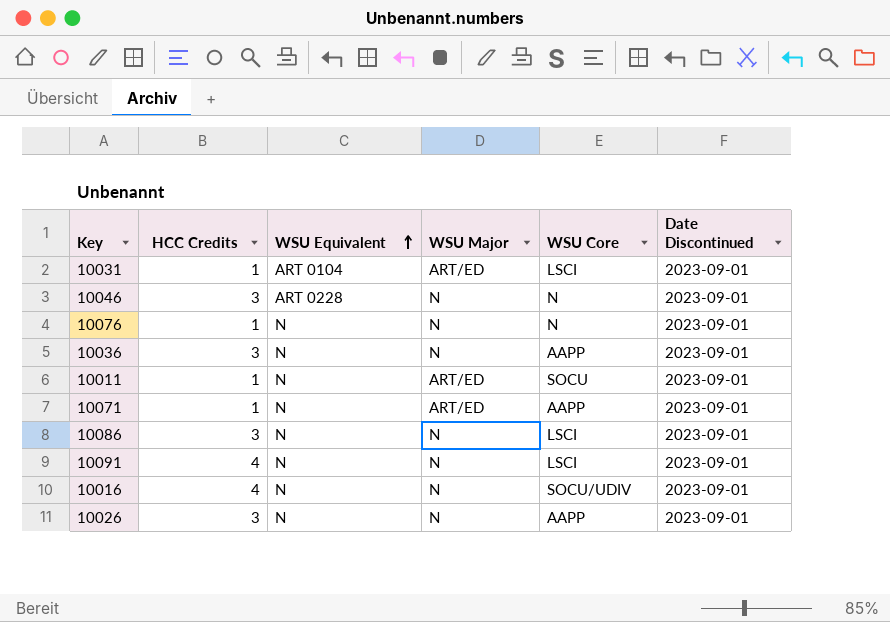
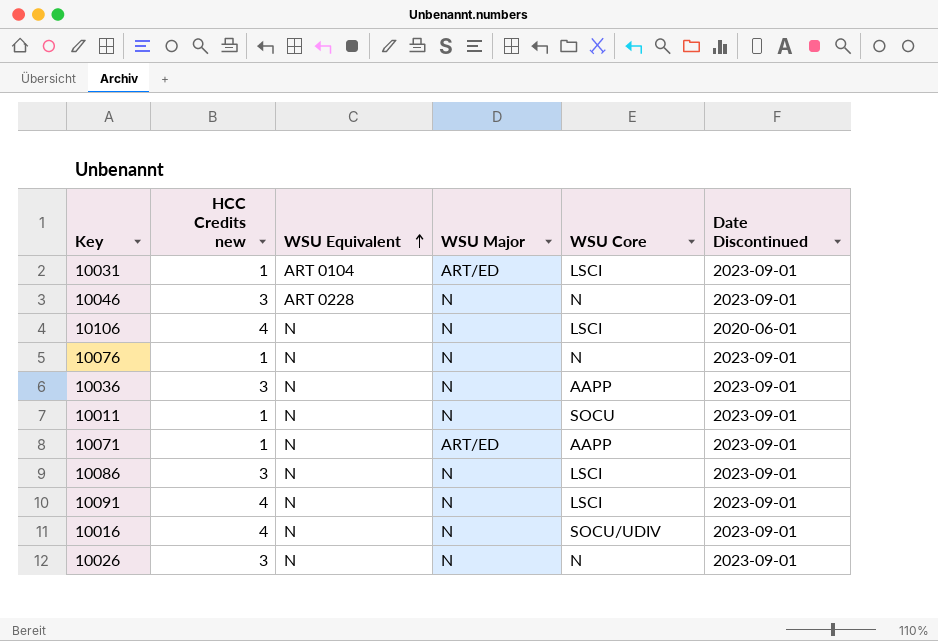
column name: HCC Credits -> HCC Credits new
row 10106: none -> 4 | N | N | LSCI | 2020-06-01
10011 | WSU Major: ART/ED -> N
10026 | WSU Core: AAPP -> N

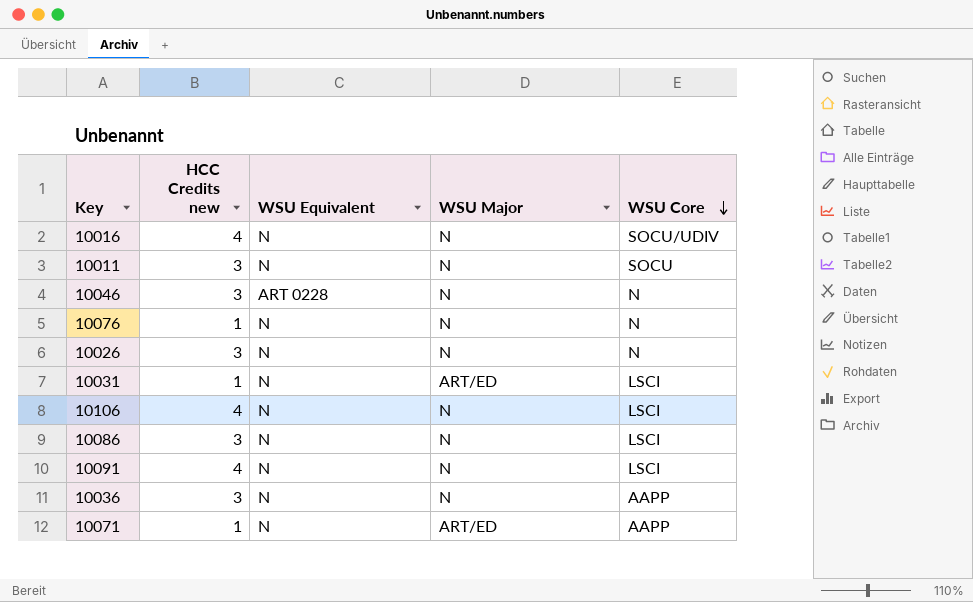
row order: WSU Equivalent ascending -> WSU Core descending
column Date Discontinued | position: 6 -> none
10011 | HCC Credits new: 1 -> 3
10031 | WSU Equivalent: ART 0104 -> N

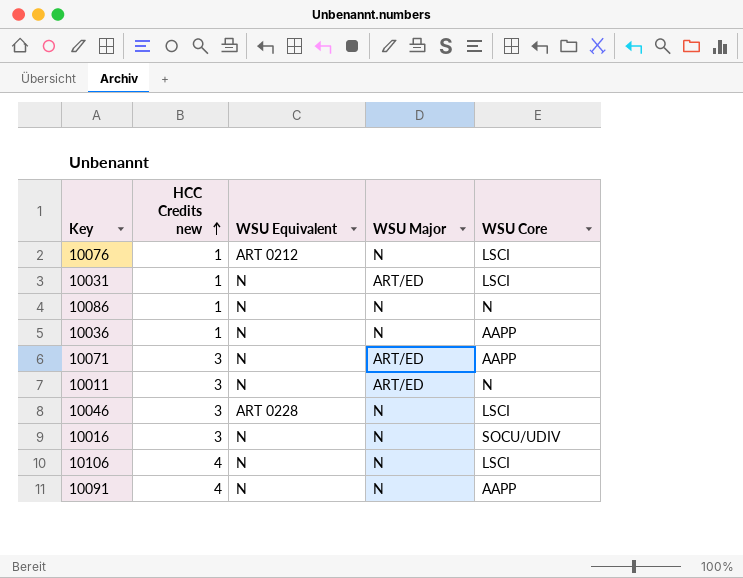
row order: WSU Core descending -> HCC Credits new ascending
row 10026: 3 | N | N | N -> none
10076 | WSU Equivalent: N -> ART 0212
10076 | WSU Core: N -> LSCI
10086 | HCC Credits new: 3 -> 1
10086 | WSU Core: LSCI -> N
10036 | HCC Credits new: 3 -> 1
10071 | HCC Credits new: 1 -> 3
10011 | WSU Major: N -> ART/ED
10011 | WSU Core: SOCU -> N
10046 | WSU Core: N -> LSCI
10016 | HCC Credits new: 4 -> 3
10091 | WSU Core: LSCI -> AAPP

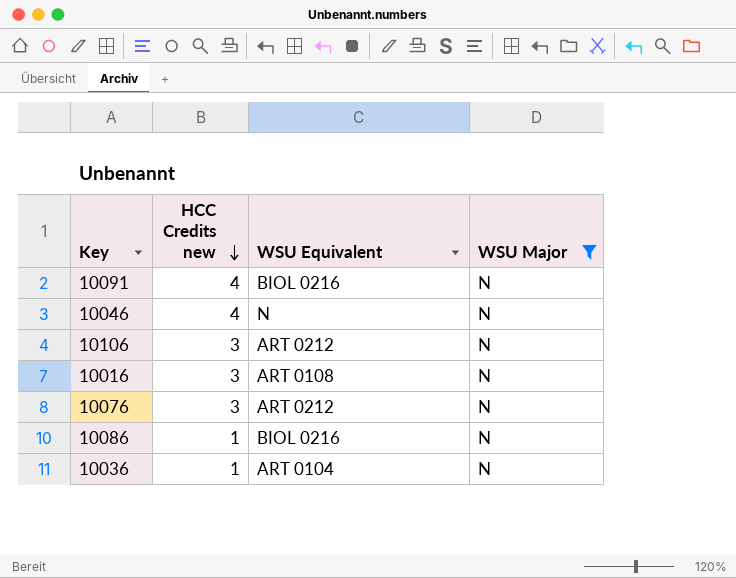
filter: none -> WSU Major = N
row order: HCC Credits new ascending -> HCC Credits new descending
column WSU Core | position: 5 -> none
10091 | WSU Equivalent: N -> BIOL 0216
10046 | HCC Credits new: 3 -> 4
10046 | WSU Equivalent: ART 0228 -> N
10106 | HCC Credits new: 4 -> 3
10106 | WSU Equivalent: N -> ART 0212
10016 | WSU Equivalent: N -> ART 0108
10076 | HCC Credits new: 1 -> 3
10086 | WSU Equivalent: N -> BIOL 0216
10036 | WSU Equivalent: N -> ART 0104

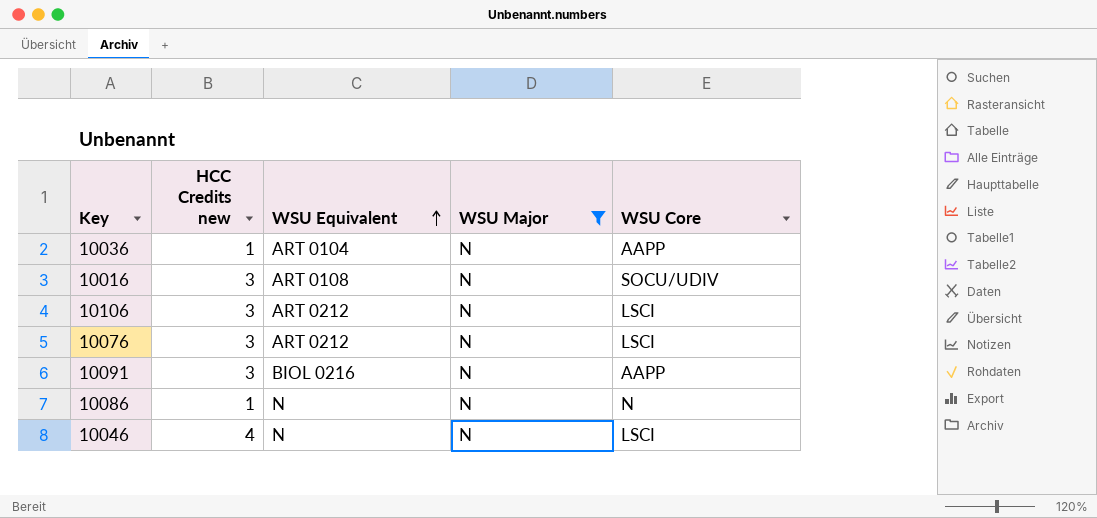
row order: HCC Credits new descending -> WSU Equivalent ascending
column WSU Core | position: none -> 5
10091 | HCC Credits new: 4 -> 3
10086 | WSU Equivalent: BIOL 0216 -> N

